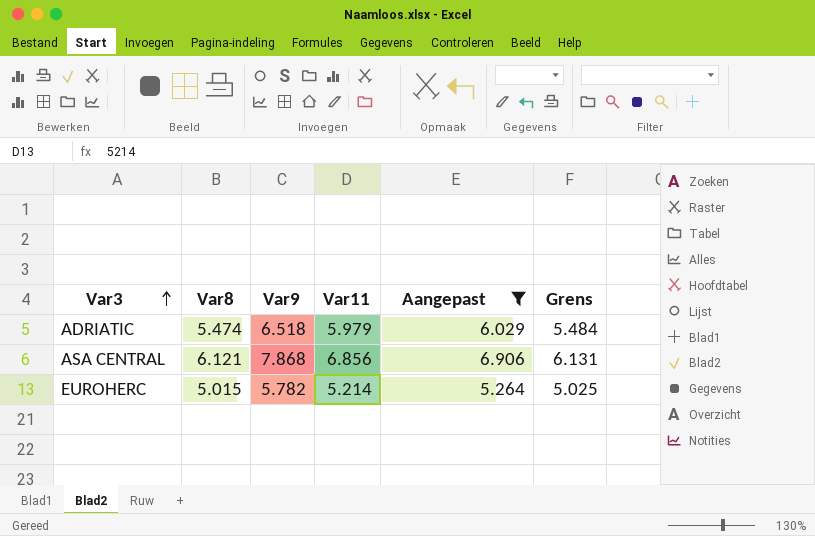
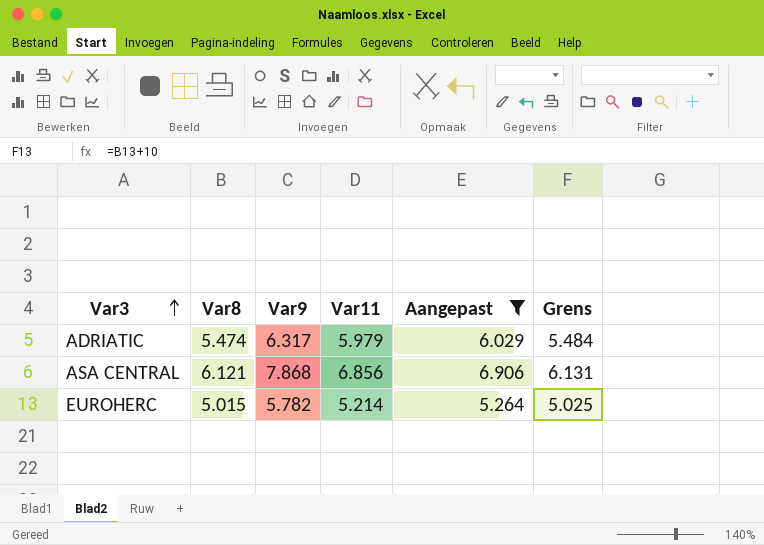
ADRIATIC | Var9: 6.518 -> 6.317

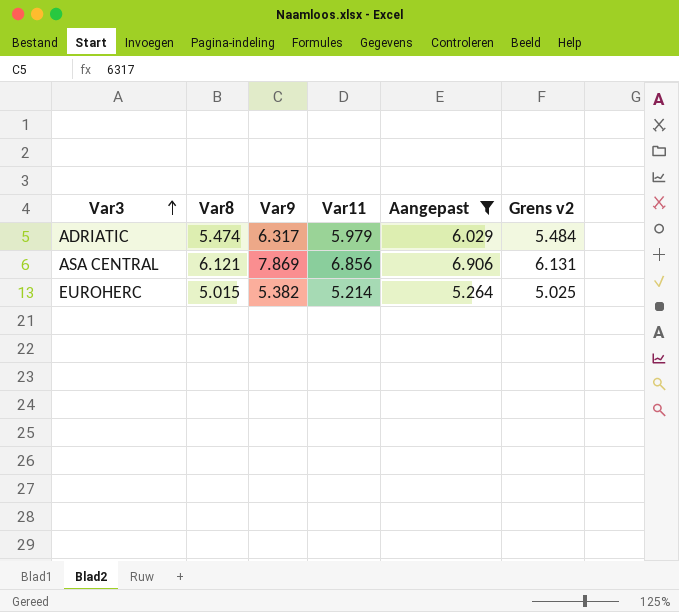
column name: Grens -> Grens v2
ASA CENTRAL | Var9: 7.868 -> 7.869
EUROHERC | Var9: 5.782 -> 5.382

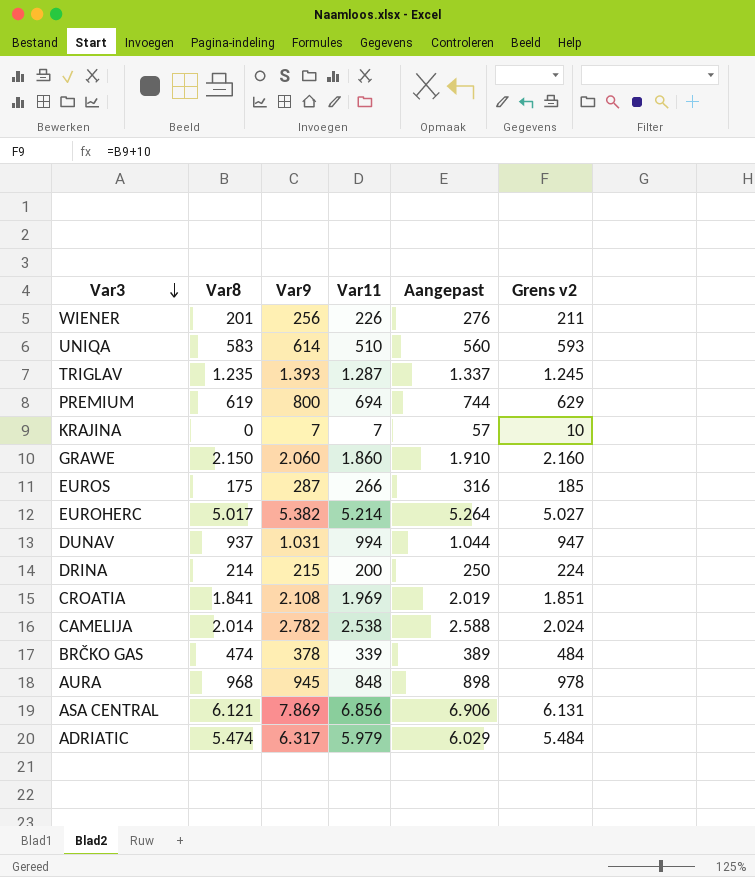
filter: Aangepast >= 5.264 -> none
row order: Var3 ascending -> Var3 descending
EUROHERC | Var8: 5.015 -> 5.017
EUROHERC | Grens v2: 5.025 -> 5.027

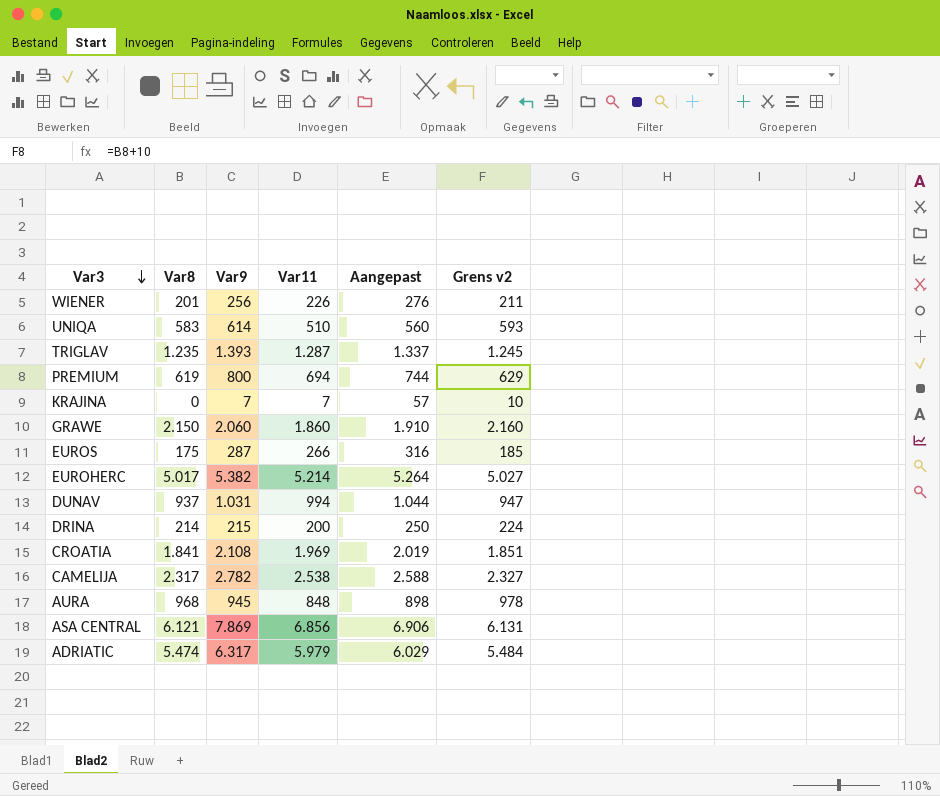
row BRČKO GAS: 474 | 378 | 339 | 389 | 484 -> none
CAMELIJA | Var8: 2.014 -> 2.317
CAMELIJA | Grens v2: 2.024 -> 2.327

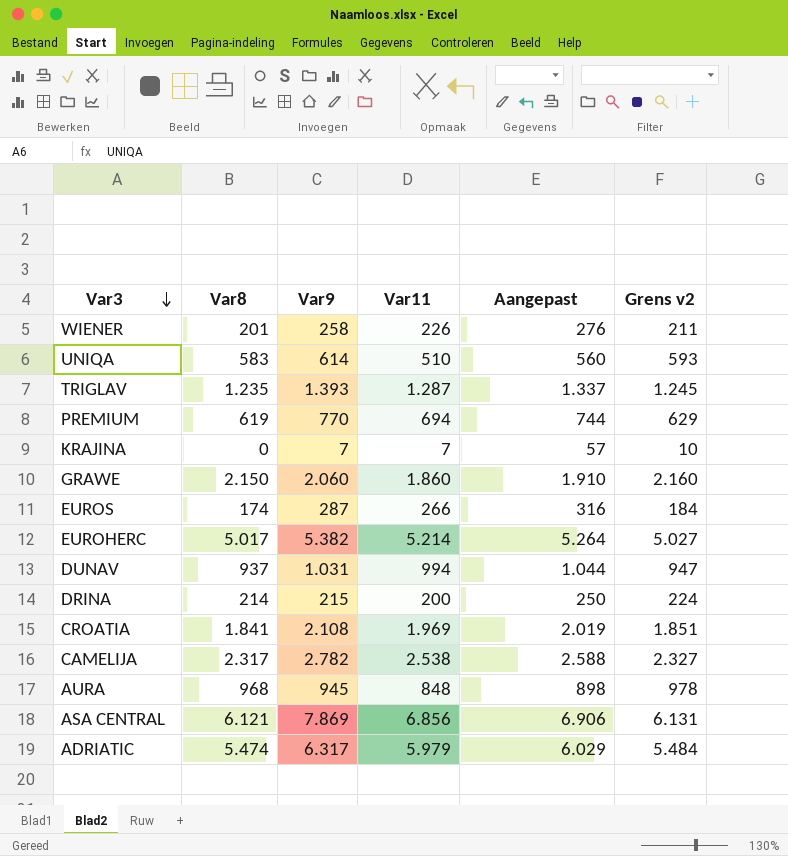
WIENER | Var9: 256 -> 258
PREMIUM | Var9: 800 -> 770
EUROS | Var8: 175 -> 174
EUROS | Grens v2: 185 -> 184

